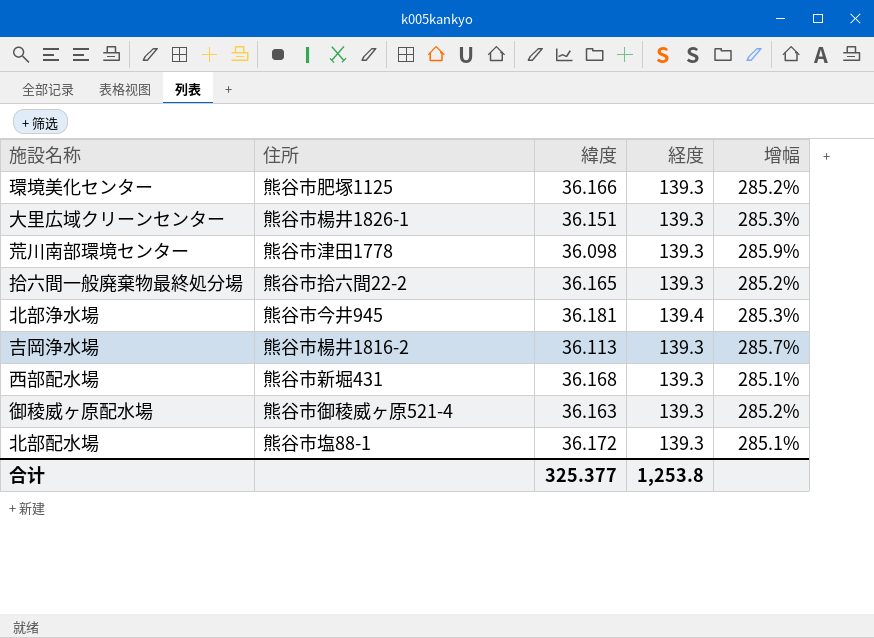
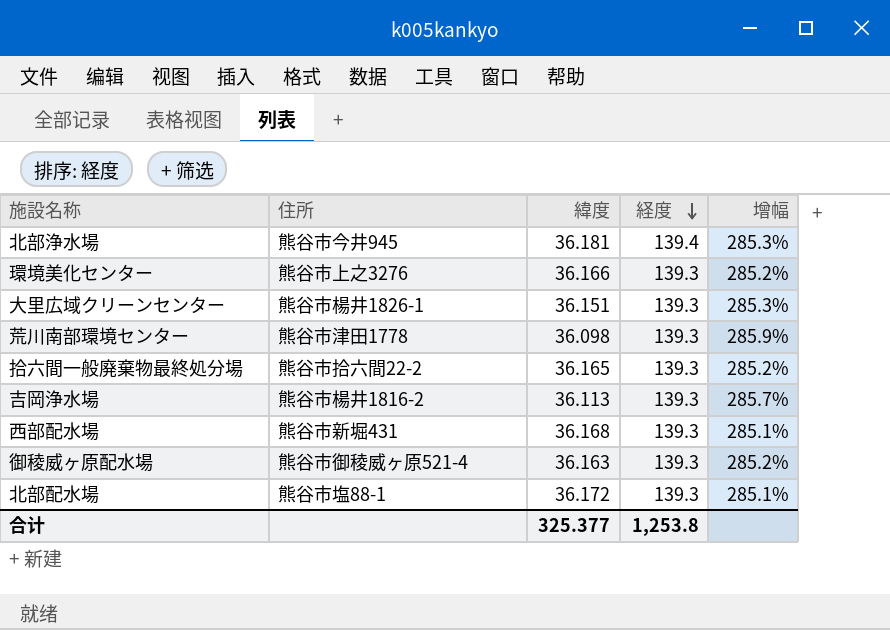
row order: none -> 経度 descending
環境美化センター | 住所: 熊谷市肥塚1125 -> 熊谷市上之3276

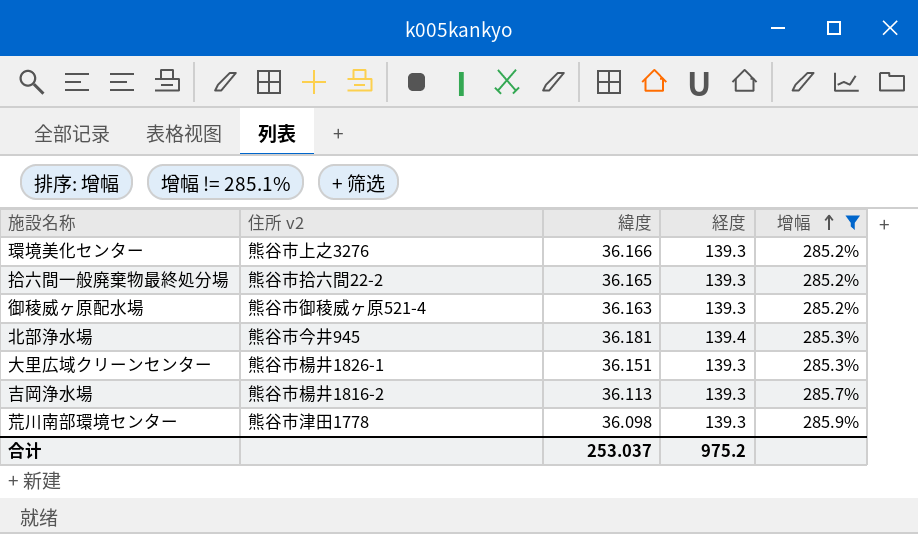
filter: none -> 增幅 != 285.1%
row order: 経度 descending -> 增幅 ascending
column name: 住所 -> 住所 v2
合计 | 緯度: 325.377 -> 253.037
合计 | 経度: 1,253.8 -> 975.2

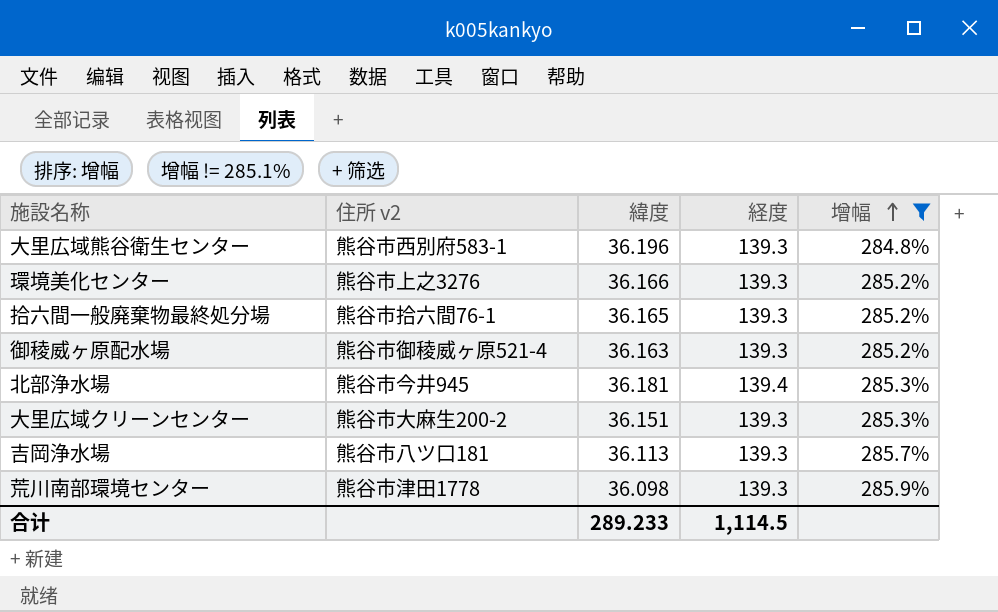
row 大里広域熊谷衛生センター: none -> 熊谷市西別府583-1 | 36.196 | 139.3 | 284.8%
拾六間一般廃棄物最終処分場 | 住所 v2: 熊谷市拾六間22-2 -> 熊谷市拾六間76-1
大里広域クリーンセンター | 住所 v2: 熊谷市楊井1826-1 -> 熊谷市大麻生200-2
吉岡浄水場 | 住所 v2: 熊谷市楊井1816-2 -> 熊谷市八ツ口181
合计 | 緯度: 253.037 -> 289.233
合计 | 経度: 975.2 -> 1,114.5

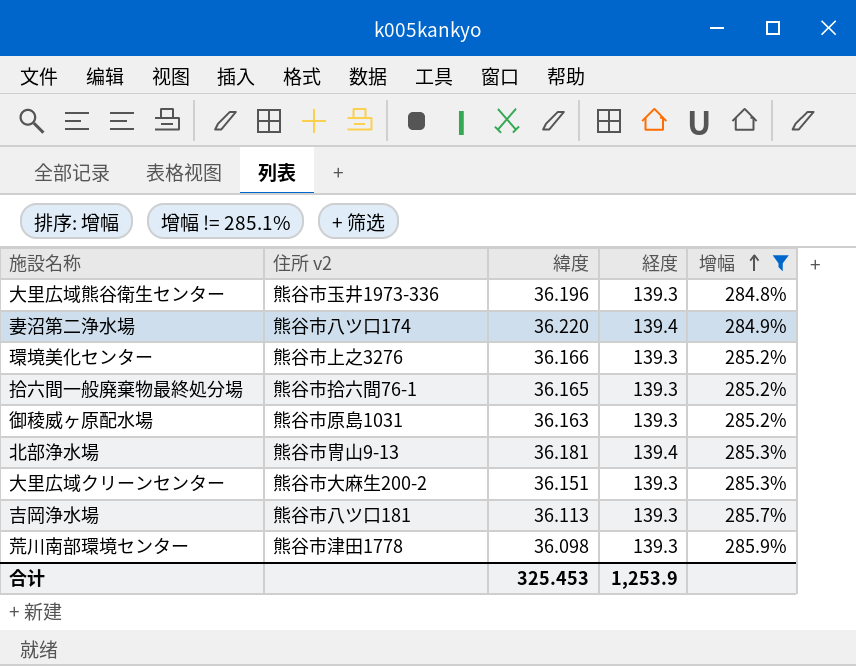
大里広域熊谷衛生センター | 住所 v2: 熊谷市西別府583-1 -> 熊谷市玉井1973-336
row 妻沼第二浄水場: none -> 熊谷市八ツ口174 | 36.220 | 139.4 | 284.9%
御稜威ヶ原配水場 | 住所 v2: 熊谷市御稜威ヶ原521-4 -> 熊谷市原島1031
北部浄水場 | 住所 v2: 熊谷市今井945 -> 熊谷市冑山9-13
合计 | 緯度: 289.233 -> 325.453
合计 | 経度: 1,114.5 -> 1,253.9

